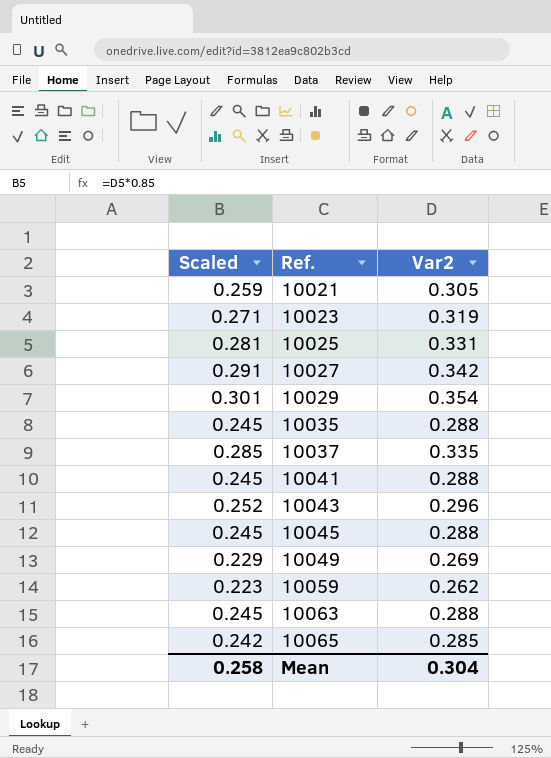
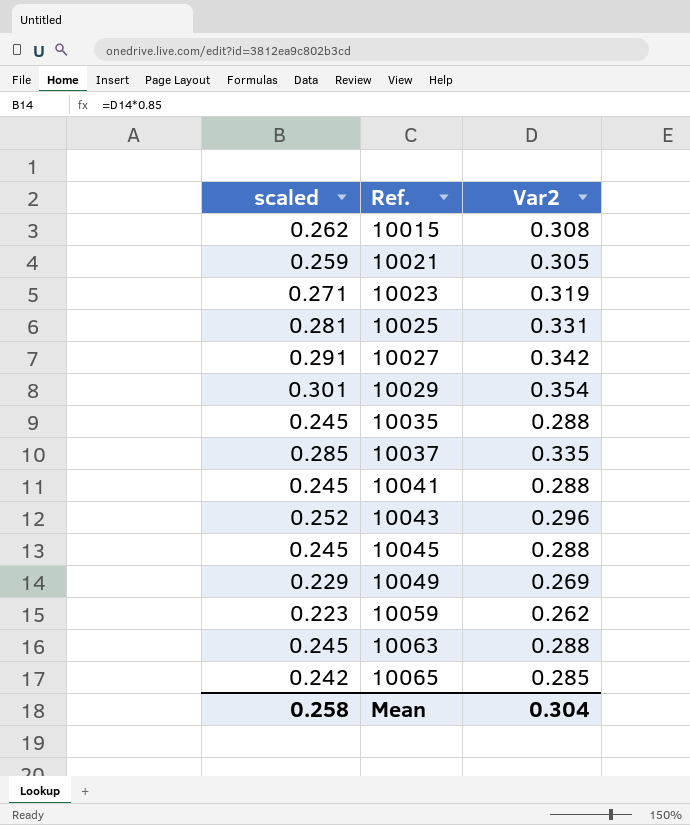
column name: Scaled -> scaled
row 10015: none -> 0.262 | 0.308

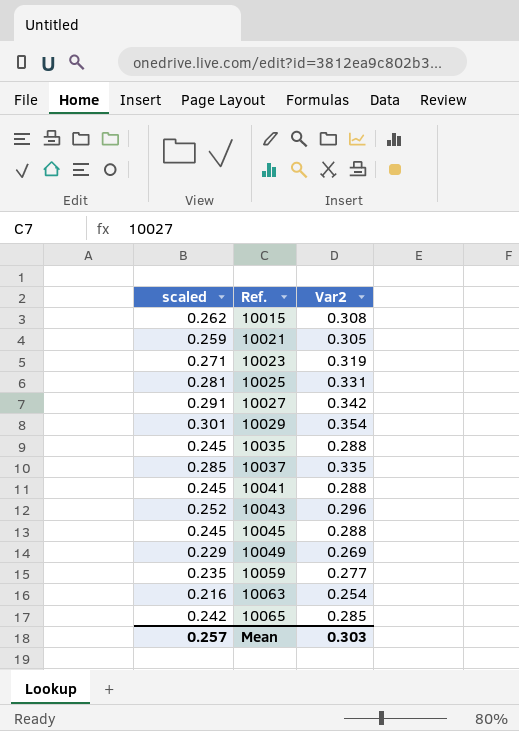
10059 | scaled: 0.223 -> 0.235
10059 | Var2: 0.262 -> 0.277
10063 | scaled: 0.245 -> 0.216
10063 | Var2: 0.288 -> 0.254
Mean | scaled: 0.258 -> 0.257
Mean | Var2: 0.304 -> 0.303

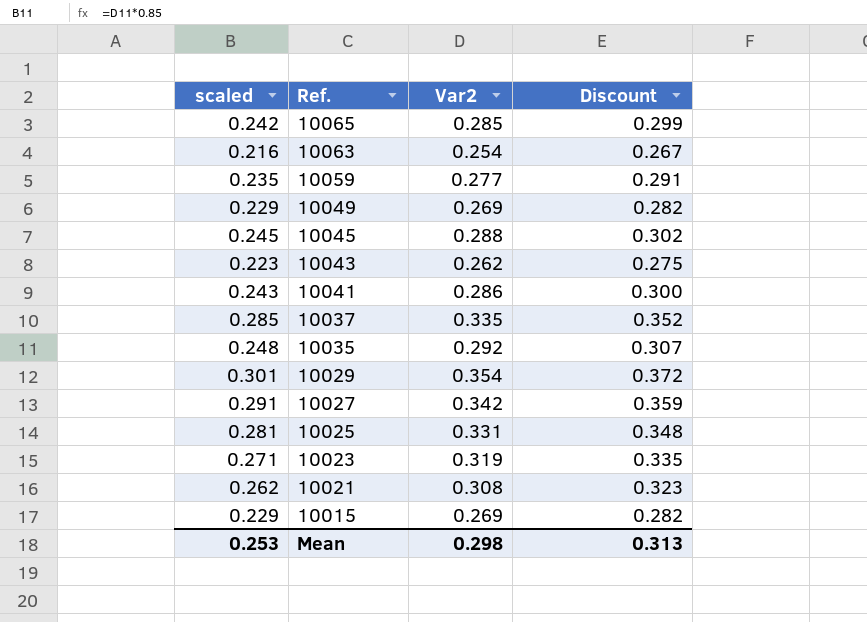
row order: Ref. ascending -> Ref. descending
column Discount | formula: none -> [Var2] * 1.05
10043 | scaled: 0.252 -> 0.223
10043 | Var2: 0.296 -> 0.262
10041 | scaled: 0.245 -> 0.243
10041 | Var2: 0.288 -> 0.286
10035 | scaled: 0.245 -> 0.248
10035 | Var2: 0.288 -> 0.292
10021 | scaled: 0.259 -> 0.262
10021 | Var2: 0.305 -> 0.308
10015 | scaled: 0.262 -> 0.229
10015 | Var2: 0.308 -> 0.269
Mean | scaled: 0.257 -> 0.253
Mean | Var2: 0.303 -> 0.298

